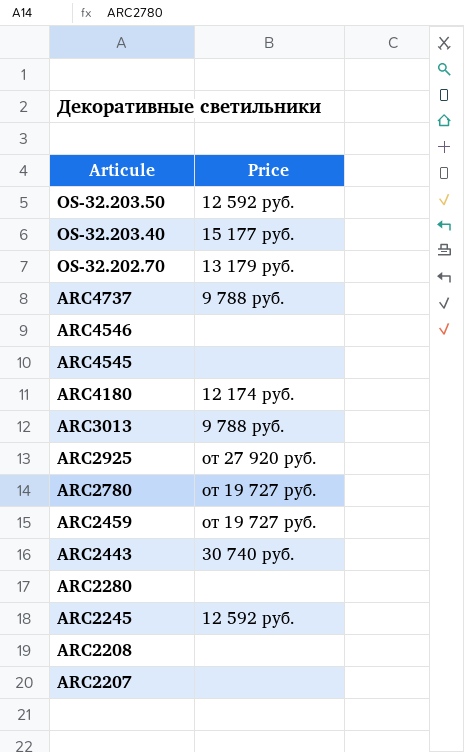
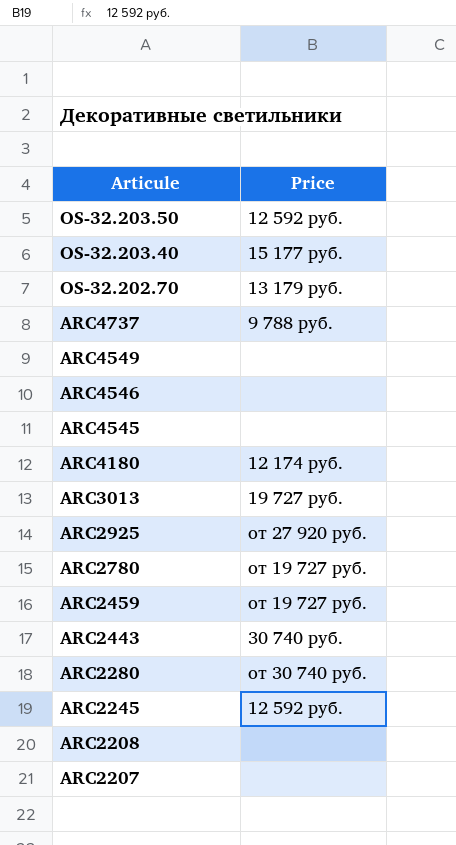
row ARC4549: none -> none
ARC3013 | Price: 9 788 руб. -> 19 727 руб.
ARC2280 | Price: none -> от 30 740 руб.

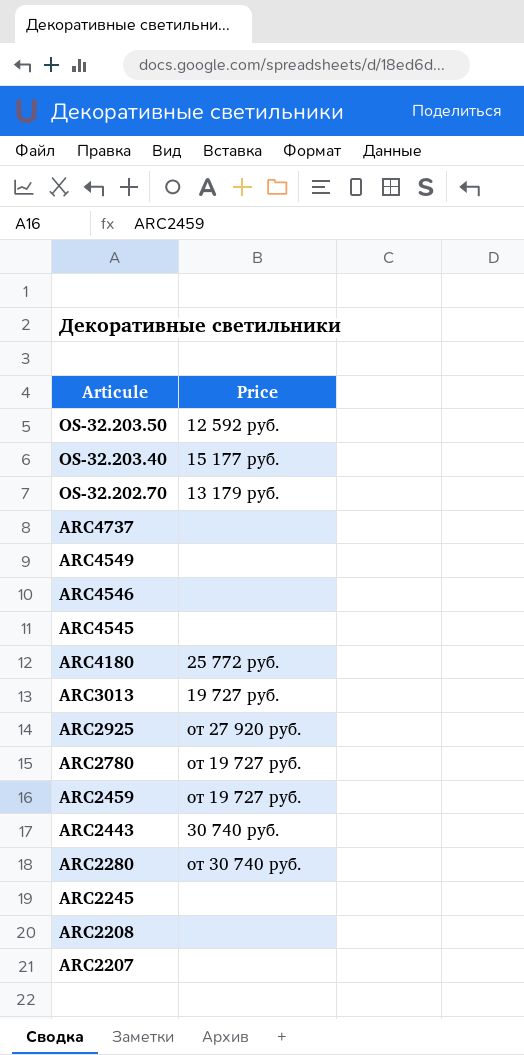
ARC4737 | Price: 9 788 руб. -> none
ARC4180 | Price: 12 174 руб. -> 25 772 руб.
ARC2245 | Price: 12 592 руб. -> none

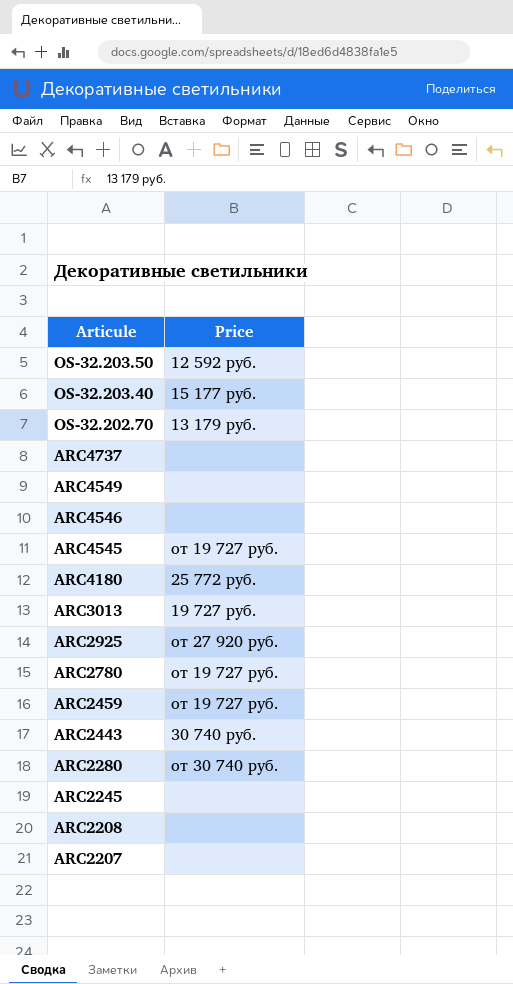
ARC4545 | Price: none -> от 19 727 руб.

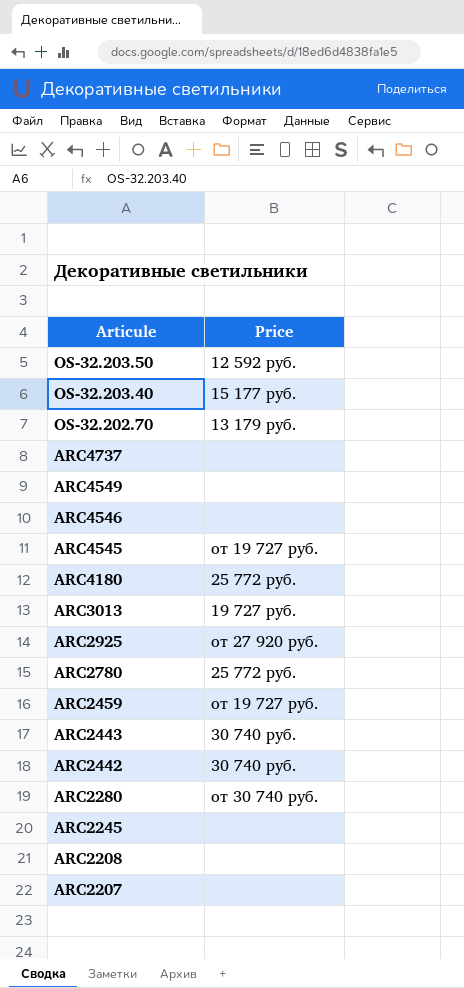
ARC2780 | Price: от 19 727 руб. -> 25 772 руб.
row ARC2442: none -> 30 740 руб.

